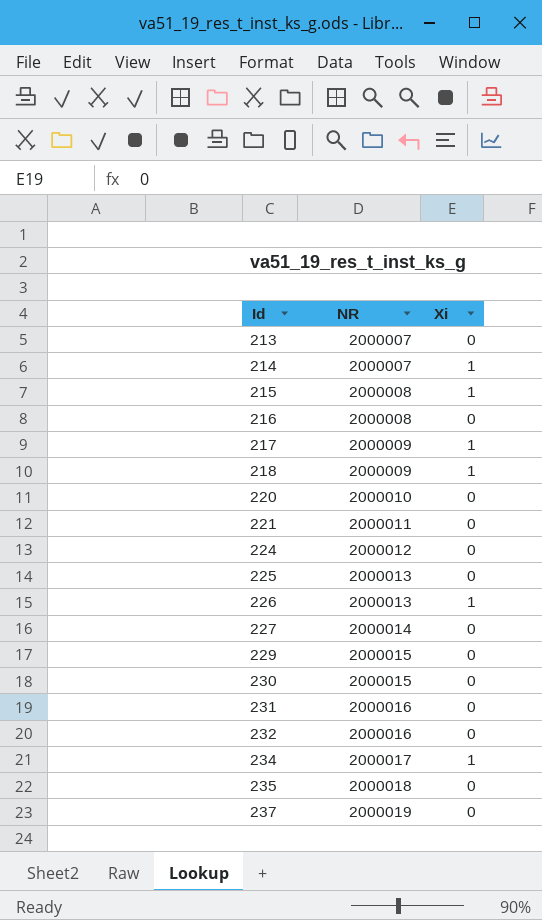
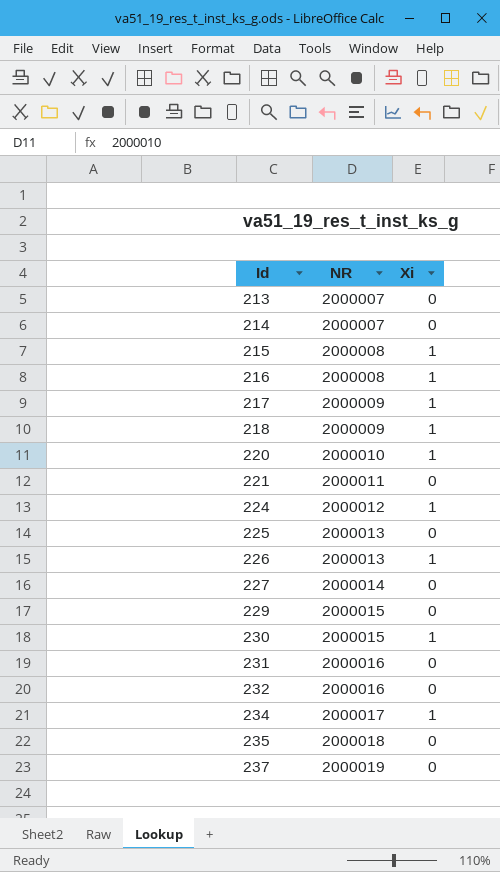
214 | Xi: 1 -> 0
216 | Xi: 0 -> 1
220 | Xi: 0 -> 1
224 | Xi: 0 -> 1
230 | Xi: 0 -> 1

